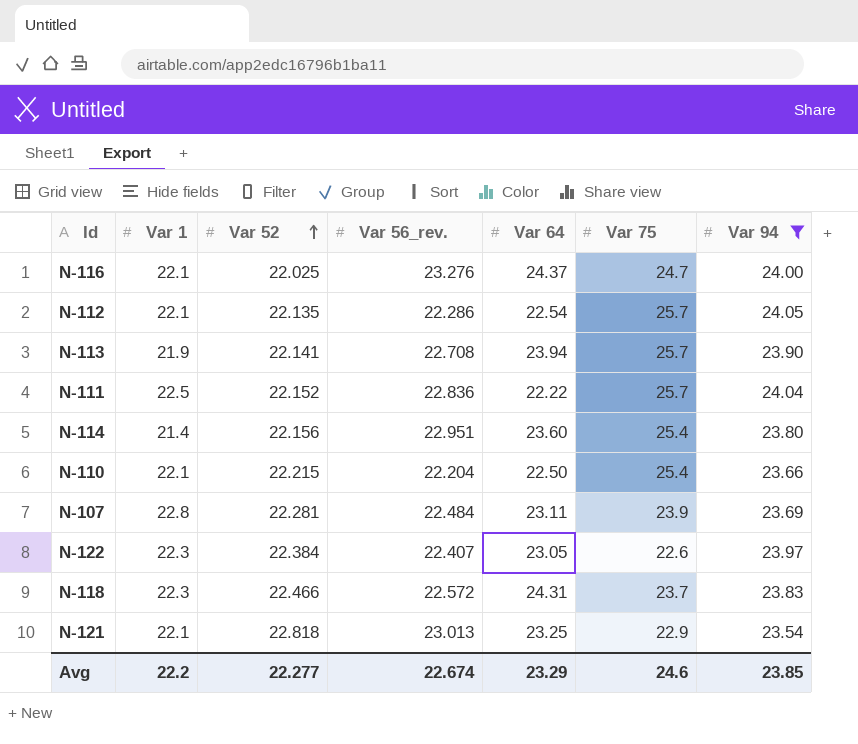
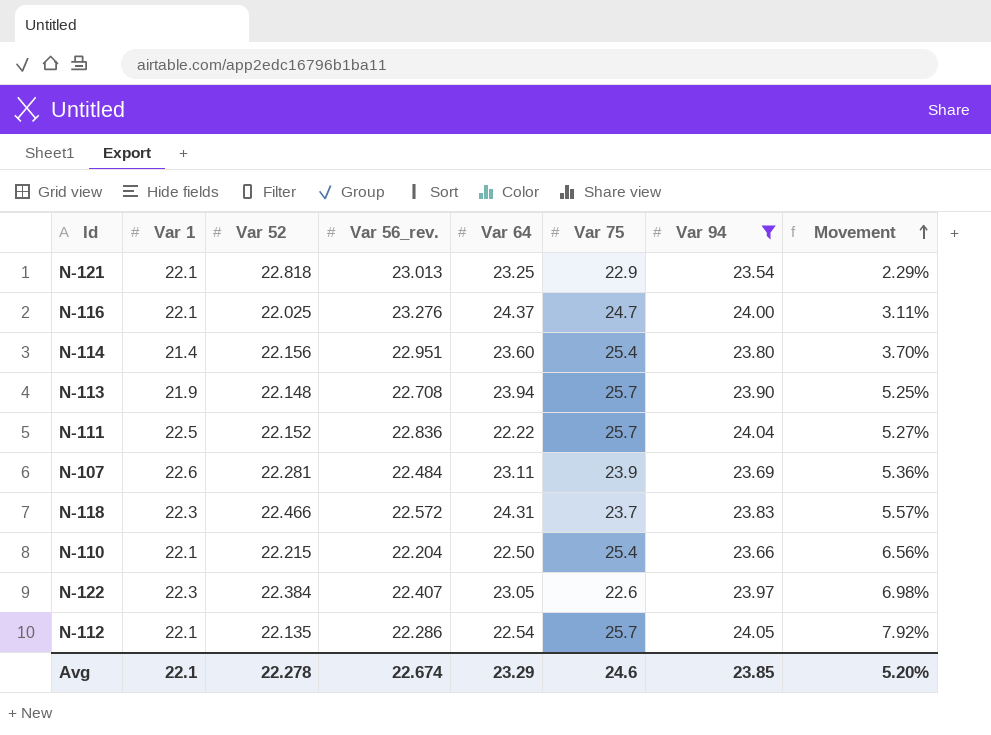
row order: Var 52 ascending -> Movement ascending
column Movement | formula: none -> ([Var 94] - [Var 56_rev.]) / [Var 56_rev.]
N-113 | Var 52: 22.141 -> 22.148
N-107 | Var 1: 22.8 -> 22.6
Avg | Var 1: 22.2 -> 22.1
Avg | Var 52: 22.277 -> 22.278

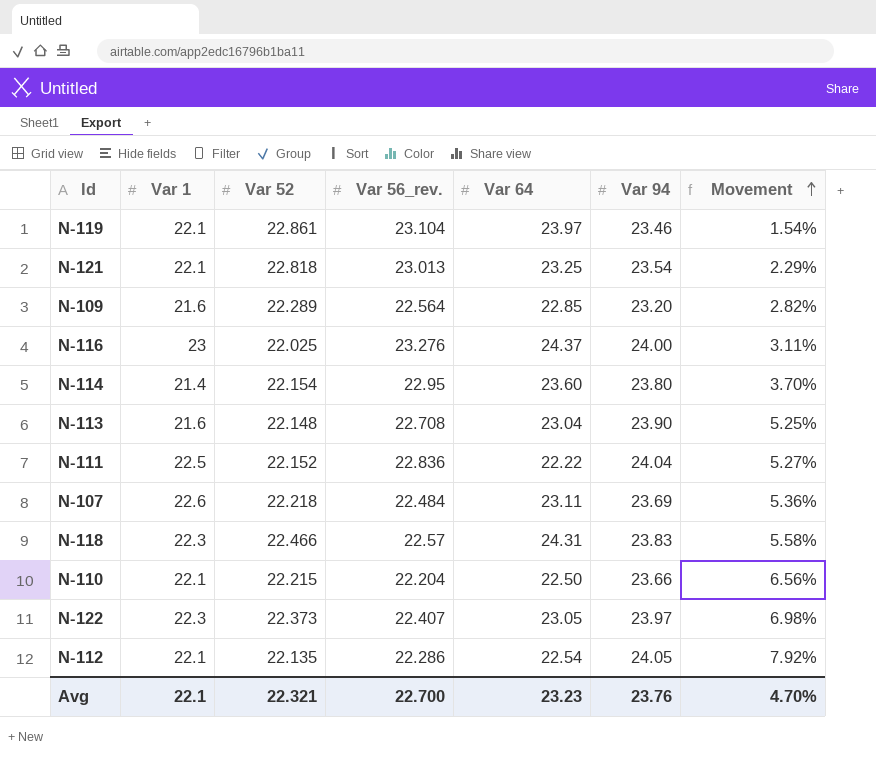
filter: Var 94 >= 23.54 -> none
column Var 75 | position: 6 -> none
N-116 | Var 1: 22.1 -> 23
N-114 | Var 52: 22.156 -> 22.154
N-114 | Var 56_rev.: 22.951 -> 22.95
N-113 | Var 1: 21.9 -> 21.6
N-113 | Var 64: 23.94 -> 23.04
N-107 | Var 52: 22.281 -> 22.218
N-118 | Var 56_rev.: 22.572 -> 22.57
N-118 | Movement: 5.57% -> 5.58%
N-122 | Var 52: 22.384 -> 22.373
Avg | Var 52: 22.278 -> 22.321
Avg | Var 56_rev.: 22.674 -> 22.700
Avg | Var 64: 23.29 -> 23.23
Avg | Var 94: 23.85 -> 23.76
Avg | Movement: 5.20% -> 4.70%

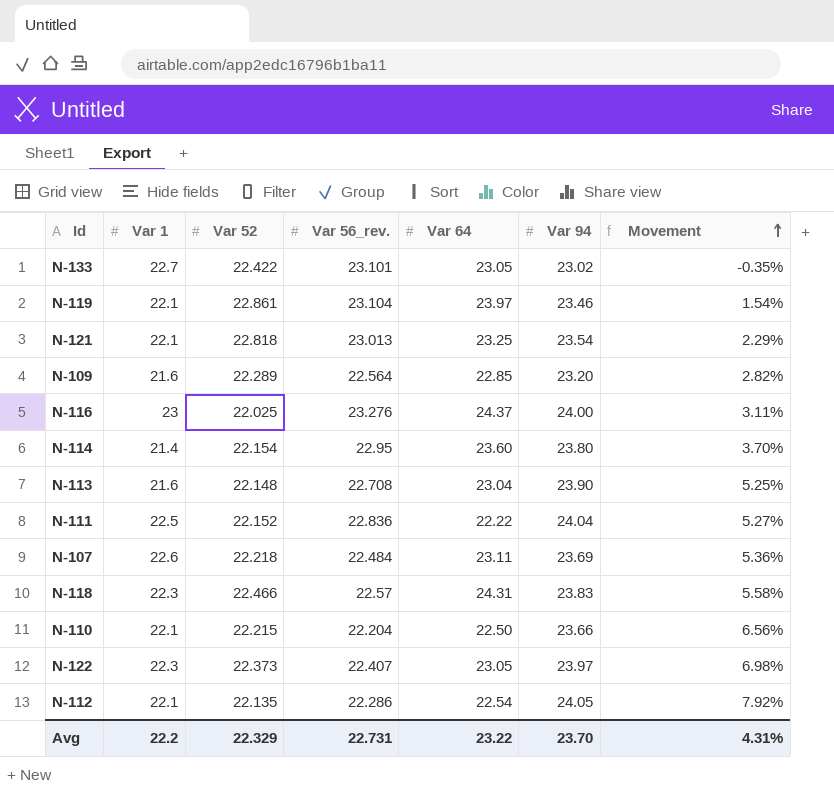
row N-133: none -> 22.7 | 22.422 | 23.101 | 23.05 | 23.02 | -0.35%
Avg | Var 1: 22.1 -> 22.2
Avg | Var 52: 22.321 -> 22.329
Avg | Var 56_rev.: 22.700 -> 22.731
Avg | Var 64: 23.23 -> 23.22
Avg | Var 94: 23.76 -> 23.70
Avg | Movement: 4.70% -> 4.31%

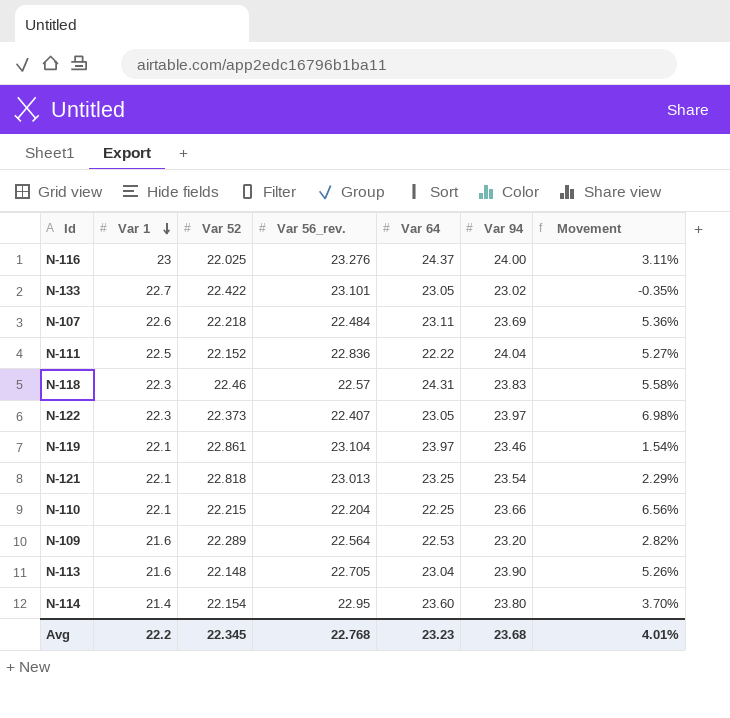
row order: Movement ascending -> Var 1 descending
row N-112: 22.1 | 22.135 | 22.286 | 22.54 | 24.05 | 7.92% -> none
N-118 | Var 52: 22.466 -> 22.46
N-110 | Var 64: 22.50 -> 22.25
N-109 | Var 64: 22.85 -> 22.53
N-113 | Var 56_rev.: 22.708 -> 22.705
N-113 | Movement: 5.25% -> 5.26%
Avg | Var 52: 22.329 -> 22.345
Avg | Var 56_rev.: 22.731 -> 22.768
Avg | Var 64: 23.22 -> 23.23
Avg | Var 94: 23.70 -> 23.68
Avg | Movement: 4.31% -> 4.01%

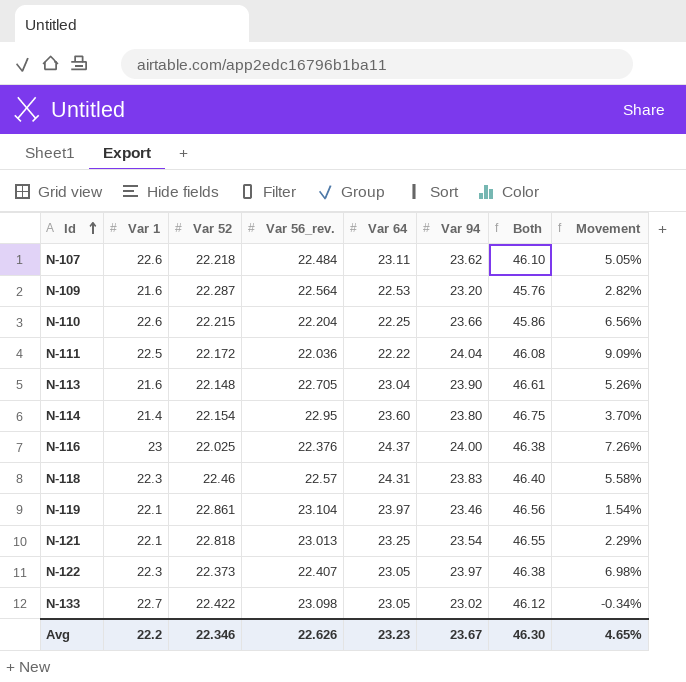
row order: Var 1 descending -> Id ascending
column Both | formula: none -> [Var 56_rev.] + [Var 94]
N-107 | Var 94: 23.69 -> 23.62
N-107 | Movement: 5.36% -> 5.05%
N-109 | Var 52: 22.289 -> 22.287
N-110 | Var 1: 22.1 -> 22.6
N-111 | Var 52: 22.152 -> 22.172
N-111 | Var 56_rev.: 22.836 -> 22.036
N-111 | Movement: 5.27% -> 9.09%
N-116 | Var 56_rev.: 23.276 -> 22.376
N-116 | Movement: 3.11% -> 7.26%
N-133 | Var 56_rev.: 23.101 -> 23.098
N-133 | Movement: -0.35% -> -0.34%
Avg | Var 52: 22.345 -> 22.346
Avg | Var 56_rev.: 22.768 -> 22.626
Avg | Var 94: 23.68 -> 23.67
Avg | Movement: 4.01% -> 4.65%

